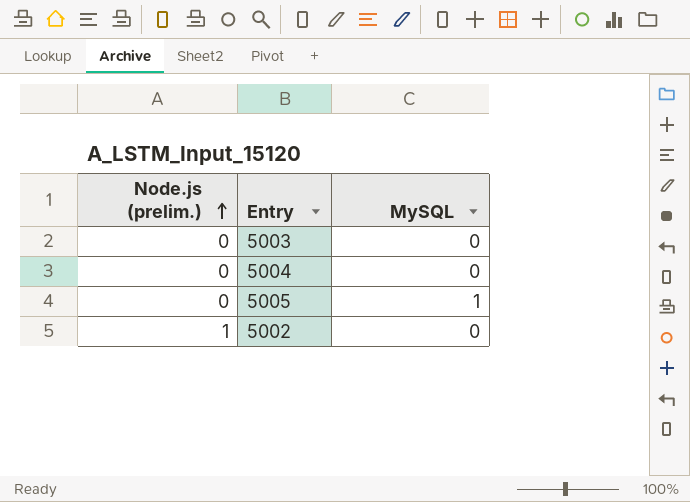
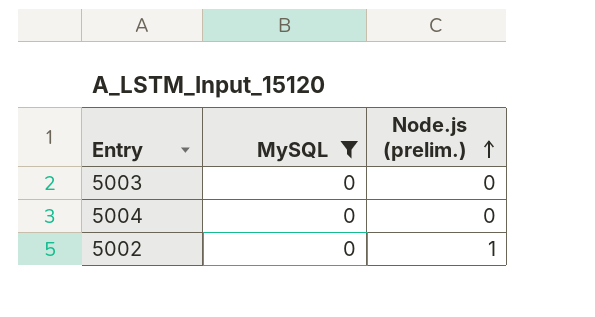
filter: none -> MySQL = 0
column Node.js (prelim.) | position: 1 -> 3

